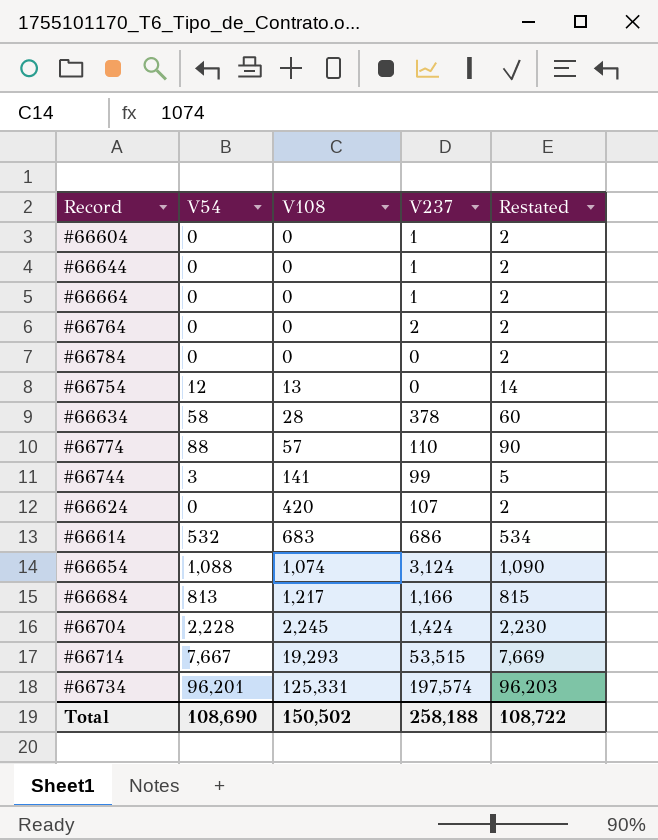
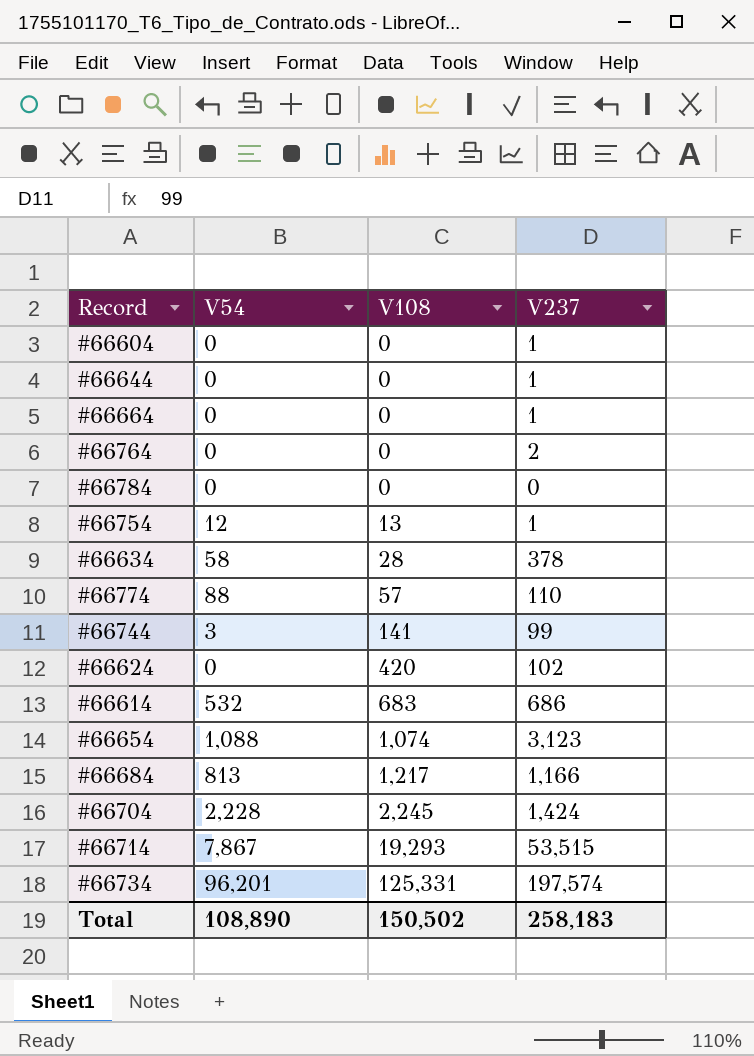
column Restated | formula: [V54] + 2 -> none
#66754 | V237: 0 -> 1
#66624 | V237: 107 -> 102
#66654 | V237: 3,124 -> 3,123
#66714 | V54: 7,667 -> 7,867
Total | V54: 108,690 -> 108,890
Total | V237: 258,188 -> 258,183

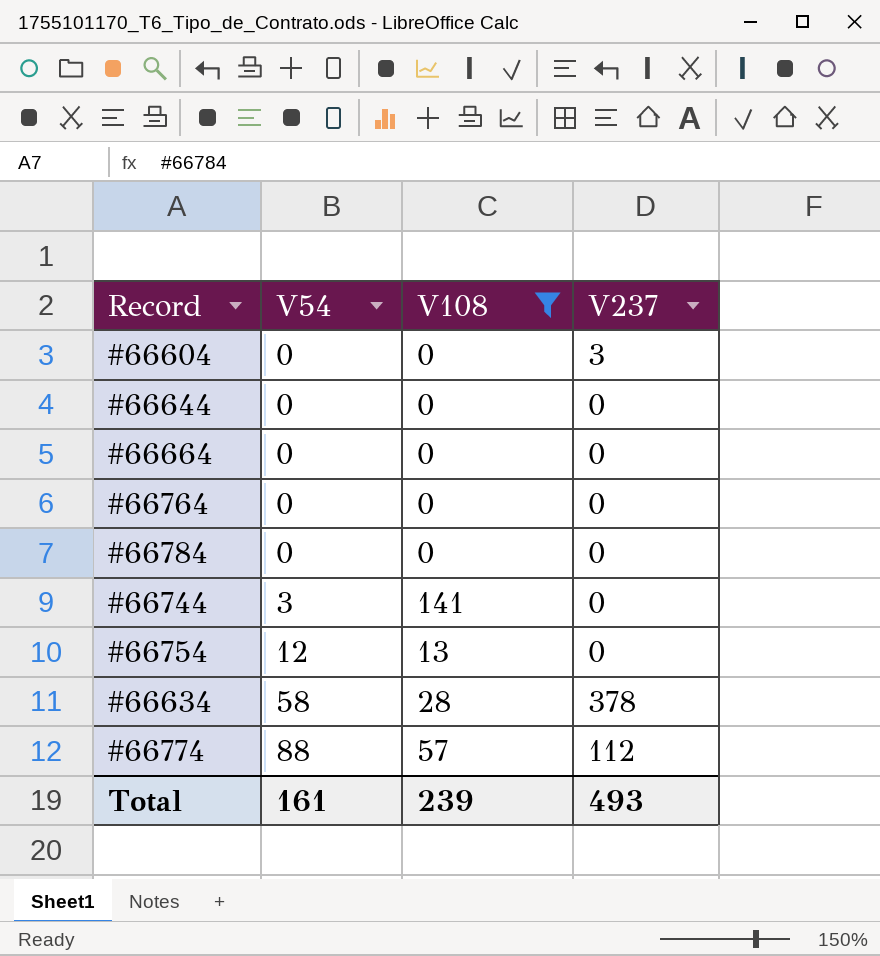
filter: none -> V108 <= 141
row order: V108 ascending -> V54 ascending
#66604 | V237: 1 -> 3
#66644 | V237: 1 -> 0
#66664 | V237: 1 -> 0
#66764 | V237: 2 -> 0
#66744 | V237: 99 -> 0
#66754 | V237: 1 -> 0
#66774 | V237: 110 -> 112
Total | V54: 108,890 -> 161
Total | V108: 150,502 -> 239
Total | V237: 258,183 -> 493

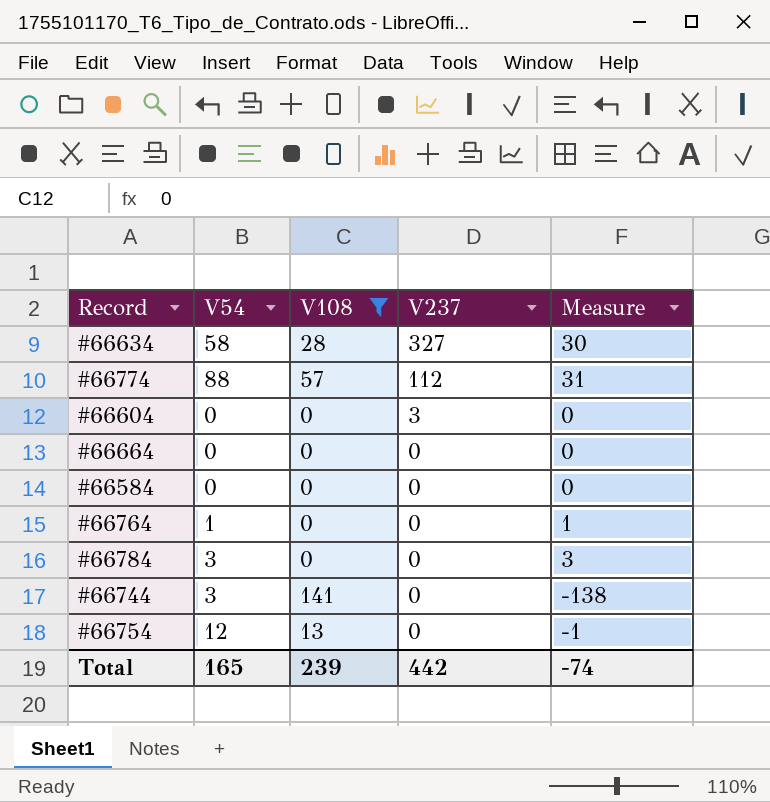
row order: V54 ascending -> V237 descending
column Measure | formula: none -> [V54] - [V108]
row #66644: 0 | 0 | 0 -> none
#66634 | V237: 378 -> 327
row #66584: none -> 0 | 0 | 0 | 0
#66764 | V54: 0 -> 1
#66784 | V54: 0 -> 3
Total | V54: 161 -> 165
Total | V237: 493 -> 442

